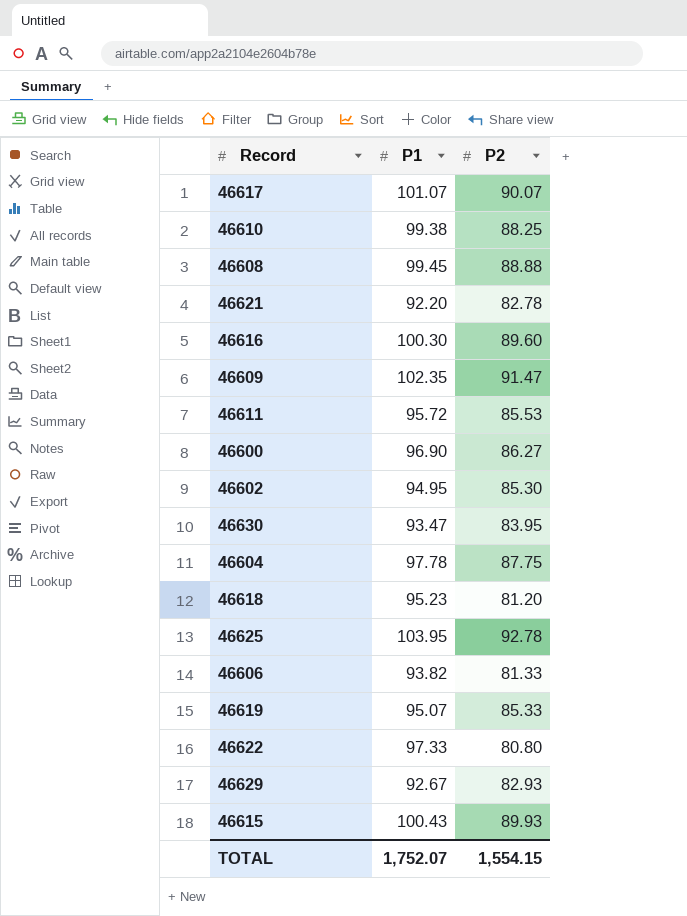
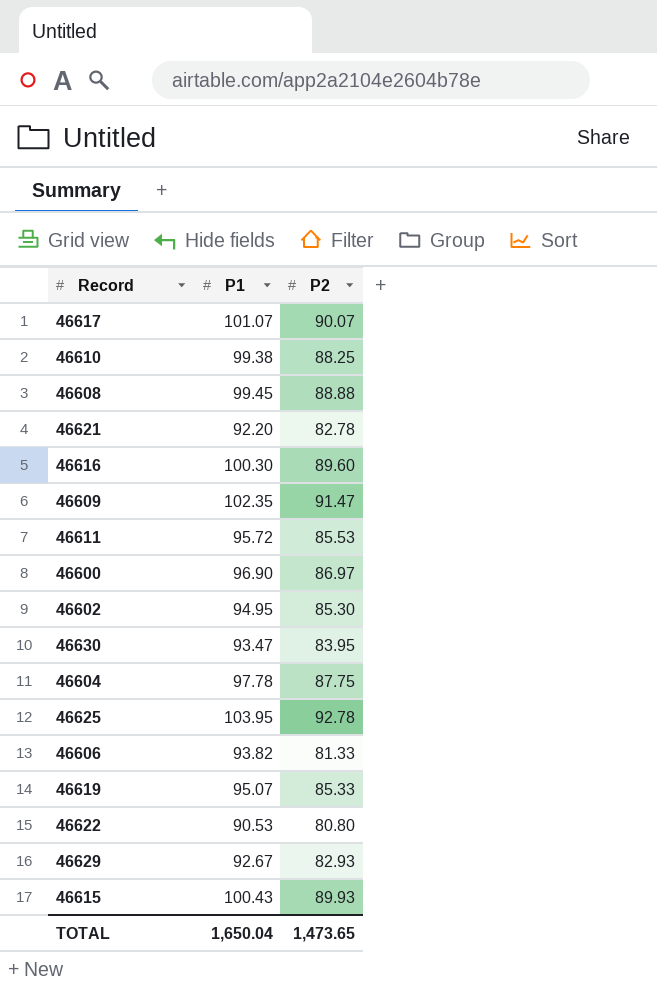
row 46618: 95.23 | 81.20 -> none
46600 | P2: 86.27 -> 86.97
46622 | P1: 97.33 -> 90.53
TOTAL | P1: 1,752.07 -> 1,650.04
TOTAL | P2: 1,554.15 -> 1,473.65

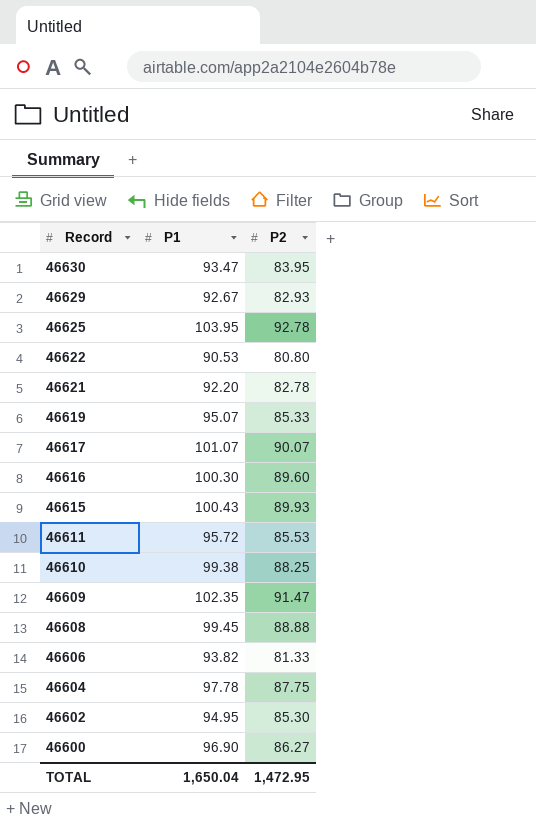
row order: none -> Record descending
46600 | P2: 86.97 -> 86.27
TOTAL | P2: 1,473.65 -> 1,472.95

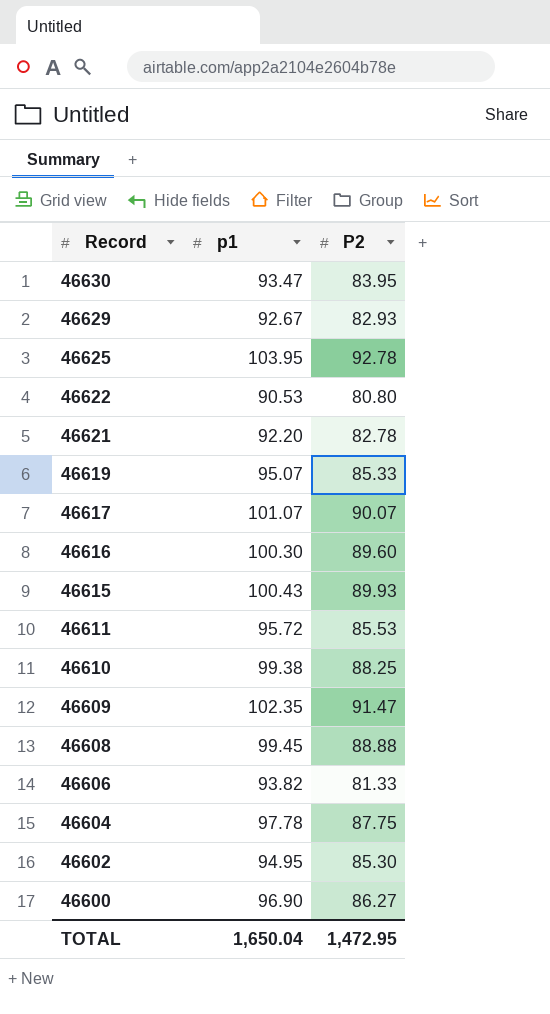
column name: P1 -> p1

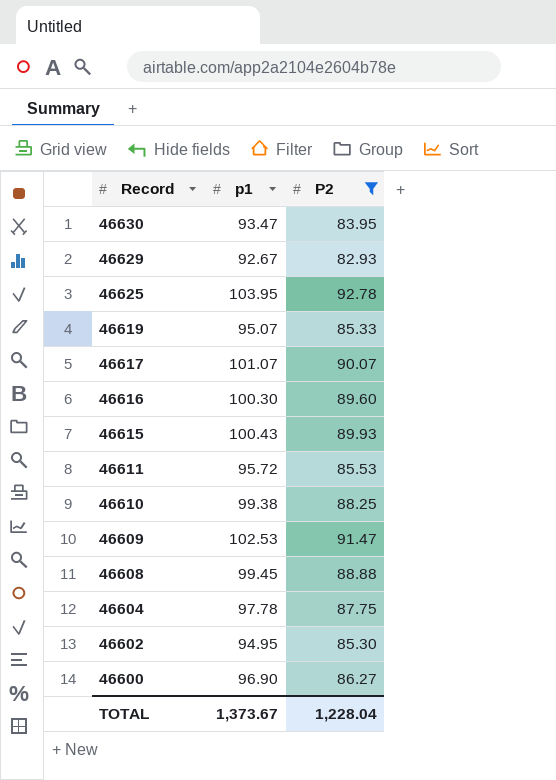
filter: none -> P2 >= 82.93
46609 | p1: 102.35 -> 102.53
TOTAL | p1: 1,650.04 -> 1,373.67
TOTAL | P2: 1,472.95 -> 1,228.04

